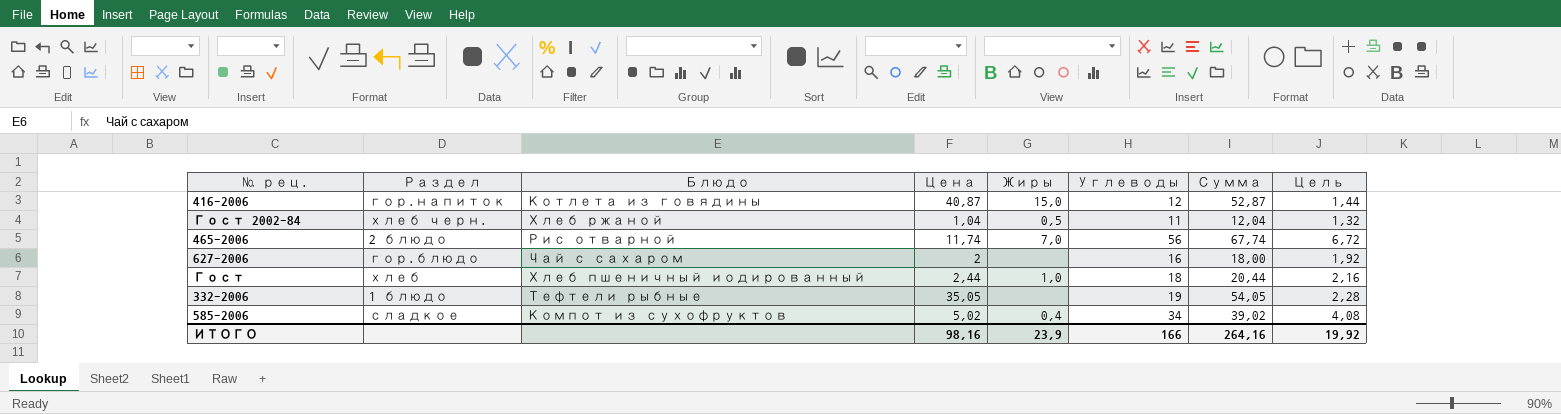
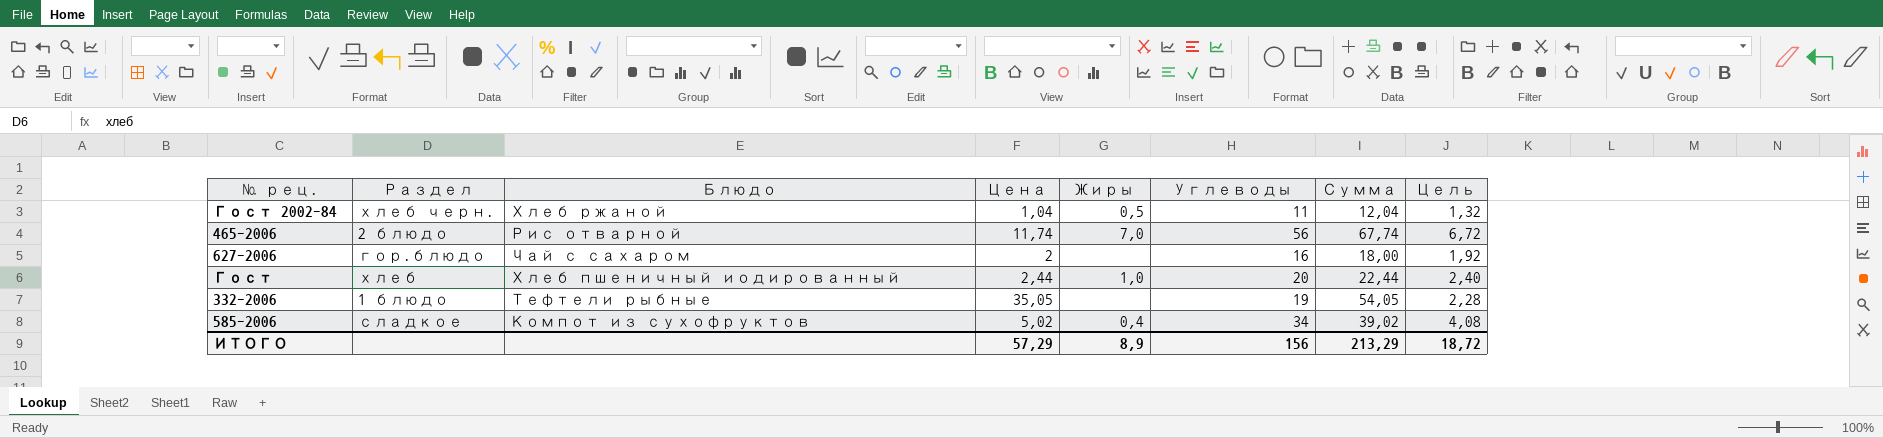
row 416-2006: гор.напиток | Котлета из говядины | 40,87 | 15,0 | 12 | 52,87 | 1,44 -> none
Гост | Углеводы: 18 -> 20
Гост | Сумма: 20,44 -> 22,44
Гост | Цель: 2,16 -> 2,40
ИТОГО | Цена: 98,16 -> 57,29
ИТОГО | Жиры: 23,9 -> 8,9
ИТОГО | Углеводы: 166 -> 156
ИТОГО | Сумма: 264,16 -> 213,29
ИТОГО | Цель: 19,92 -> 18,72

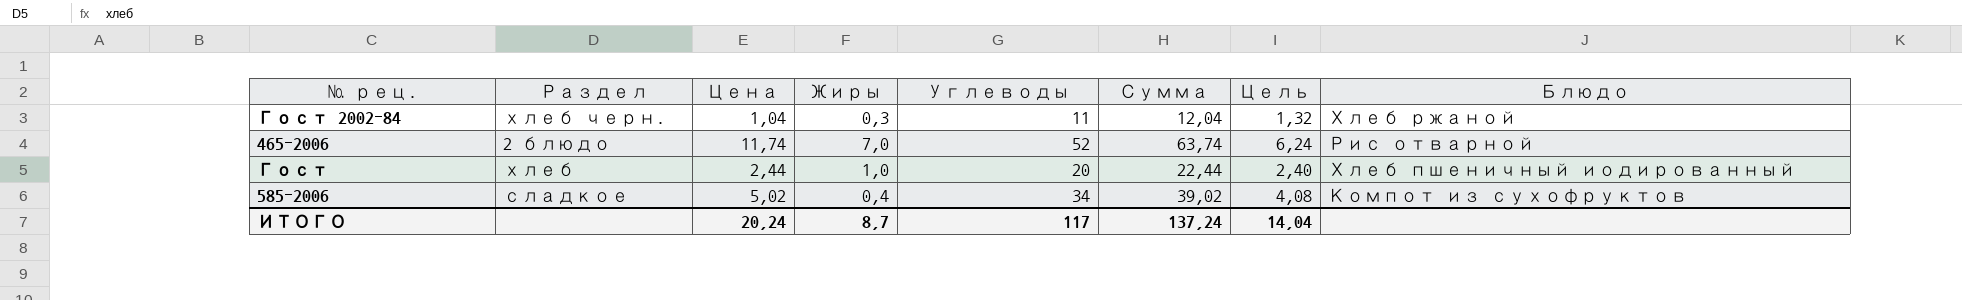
column Блюдо | position: 3 -> 8
row 627-2006: гор.блюдо | Чай с сахаром | 2 | none | 16 | 18,00 | 1,92 -> none
row 332-2006: 1 блюдо | Тефтели рыбные | 35,05 | none | 19 | 54,05 | 2,28 -> none
Гост 2002-84 | Жиры: 0,5 -> 0,3
465-2006 | Углеводы: 56 -> 52
465-2006 | Сумма: 67,74 -> 63,74
465-2006 | Цель: 6,72 -> 6,24
ИТОГО | Цена: 57,29 -> 20,24
ИТОГО | Жиры: 8,9 -> 8,7
ИТОГО | Углеводы: 156 -> 117
ИТОГО | Сумма: 213,29 -> 137,24
ИТОГО | Цель: 18,72 -> 14,04

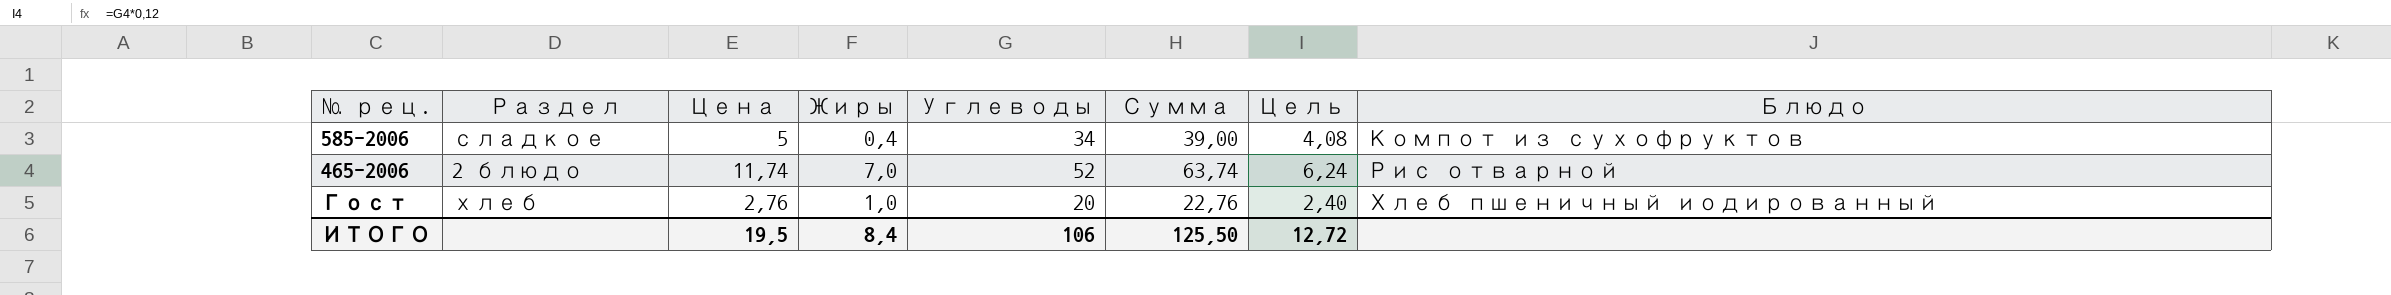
row order: none -> Блюдо ascending
row Гост 2002-84: хлеб черн. | 1,04 | 0,3 | 11 | 12,04 | 1,32 | Хлеб ржаной -> none
585-2006 | Цена: 5,02 -> 5
585-2006 | Сумма: 39,02 -> 39,00
Гост | Цена: 2,44 -> 2,76
Гост | Сумма: 22,44 -> 22,76
ИТОГО | Цена: 20,24 -> 19,5
ИТОГО | Жиры: 8,7 -> 8,4
ИТОГО | Углеводы: 117 -> 106
ИТОГО | Сумма: 137,24 -> 125,50
ИТОГО | Цель: 14,04 -> 12,72

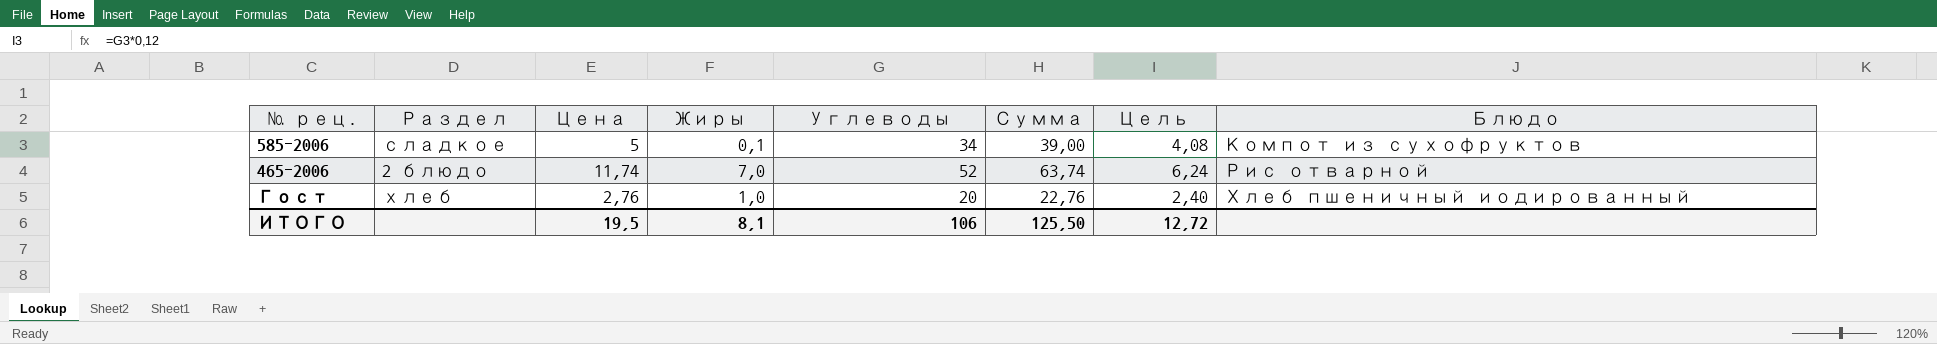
585-2006 | Жиры: 0,4 -> 0,1
ИТОГО | Жиры: 8,4 -> 8,1

